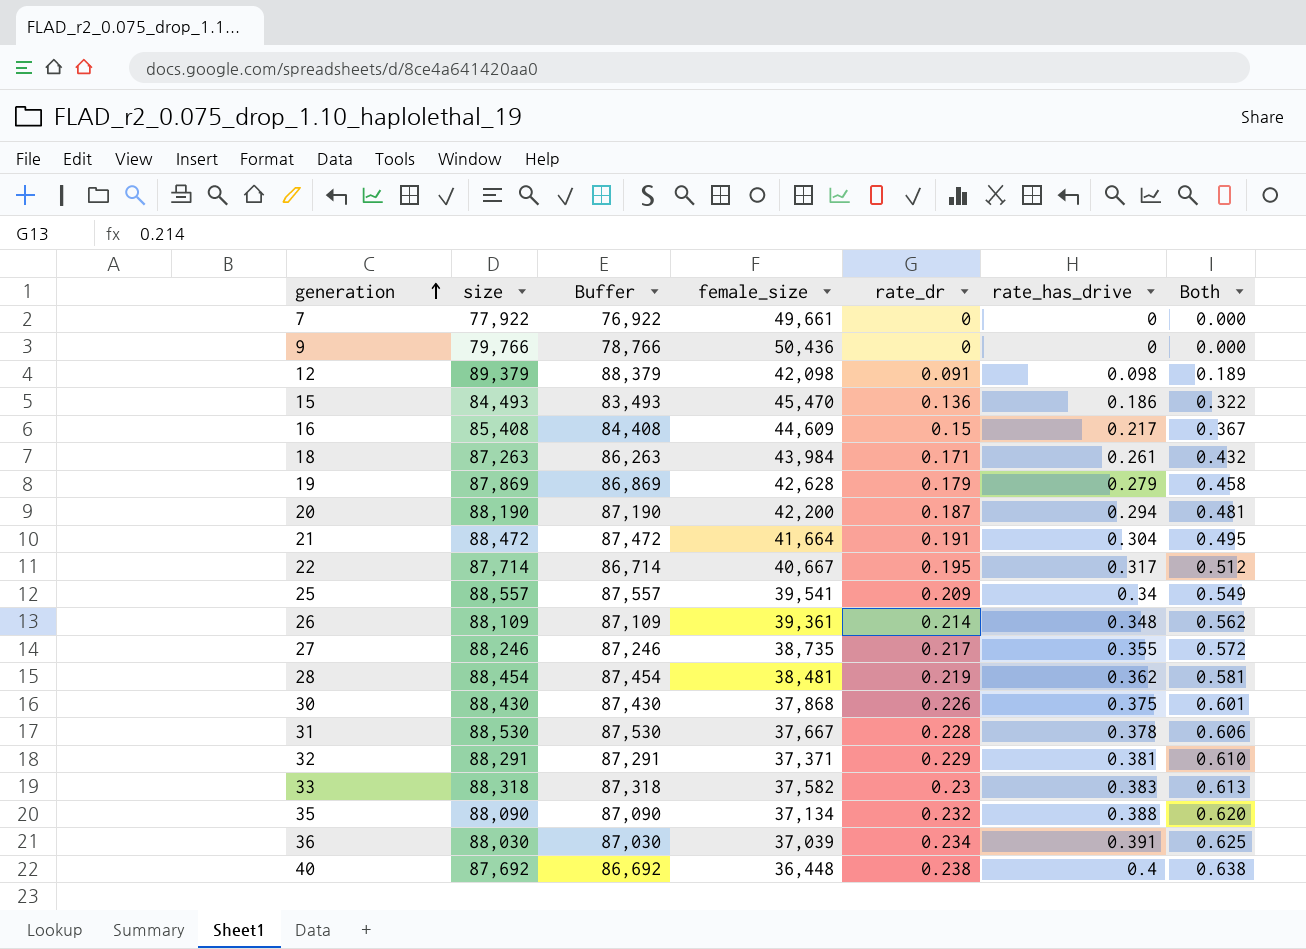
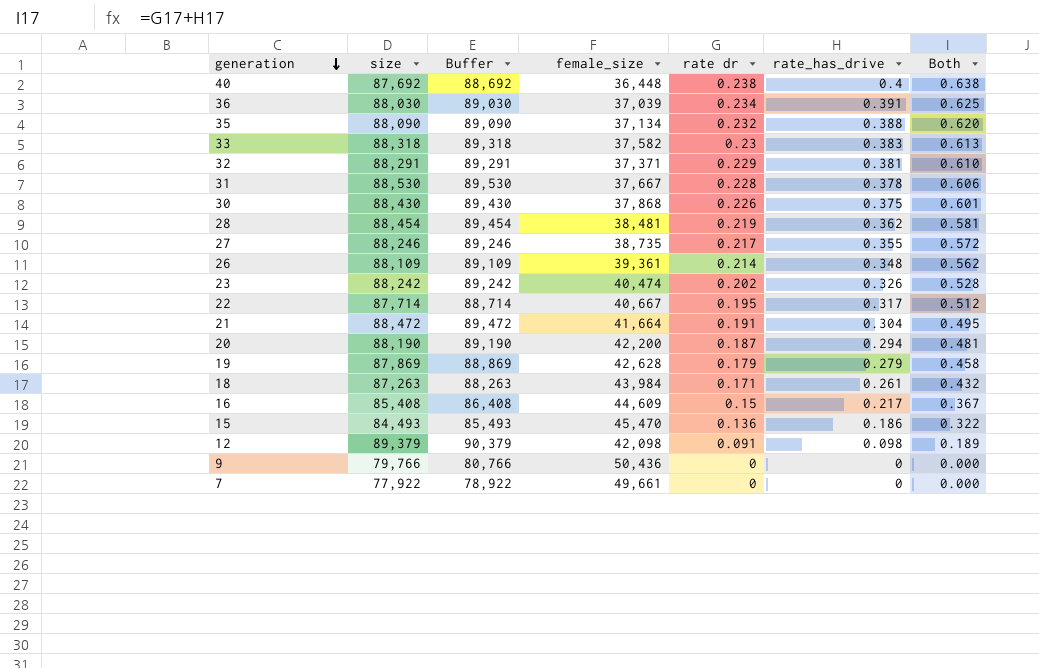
row order: generation ascending -> generation descending
column Buffer | formula: [size] - 1000 -> [size] + 1000
column name: rate_dr -> rate dr
row 25: 88,557 | 87,557 | 39,541 | 0.209 | 0.34 | 0.549 -> none
row 23: none -> 88,242 | 89,242 | 40,474 | 0.202 | 0.326 | 0.528

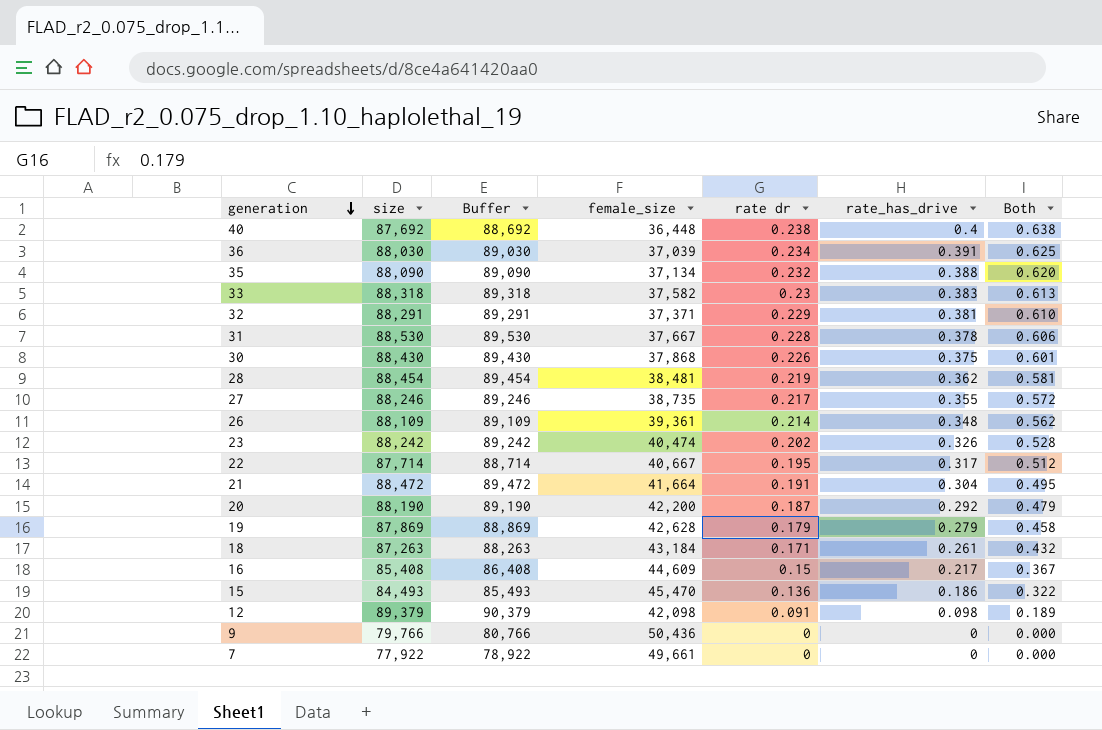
20 | rate_has_drive: 0.294 -> 0.292
20 | Both: 0.481 -> 0.479
18 | female_size: 43,984 -> 43,184

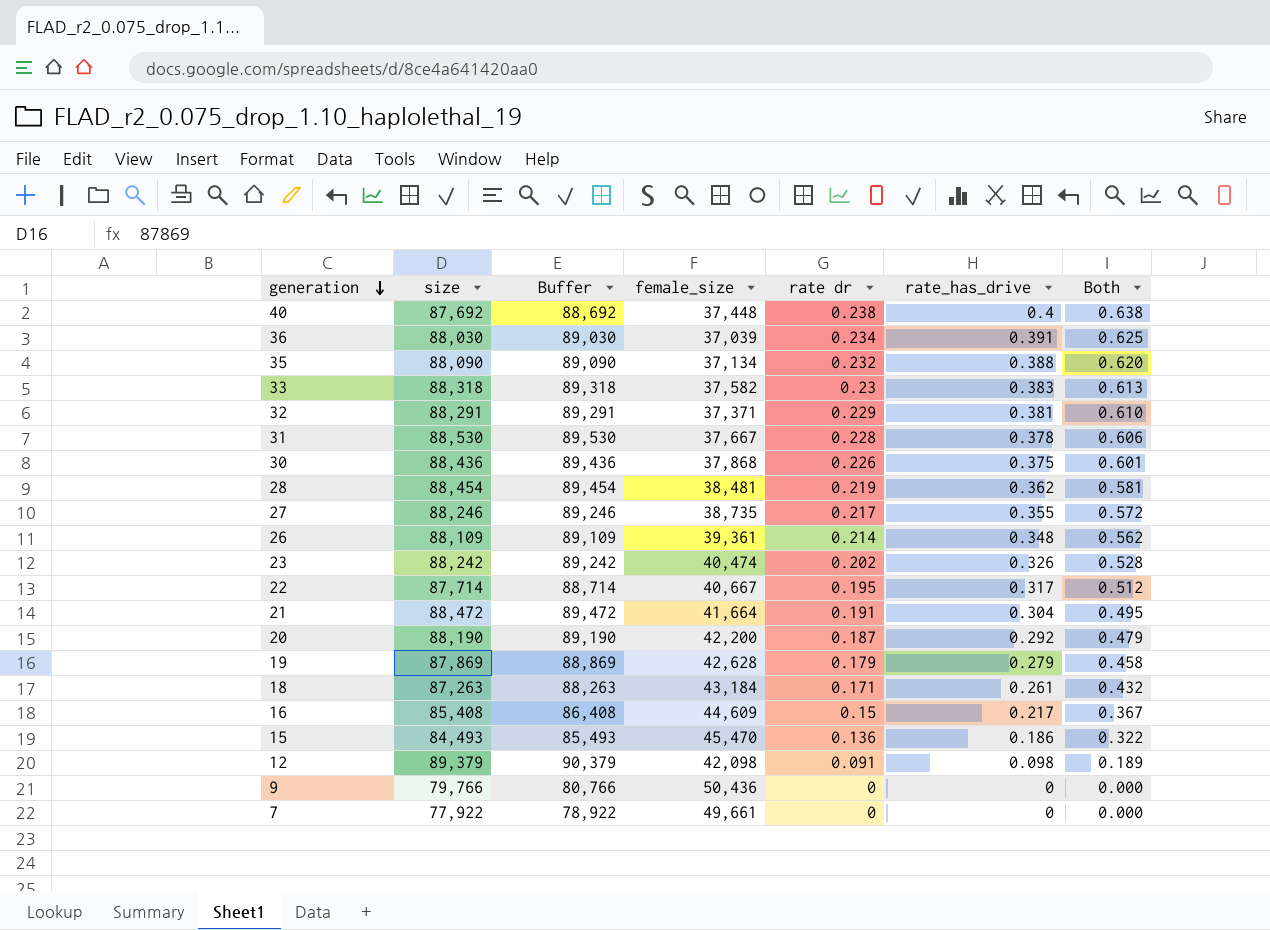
40 | female_size: 36,448 -> 37,448
30 | size: 88,430 -> 88,436
30 | Buffer: 89,430 -> 89,436

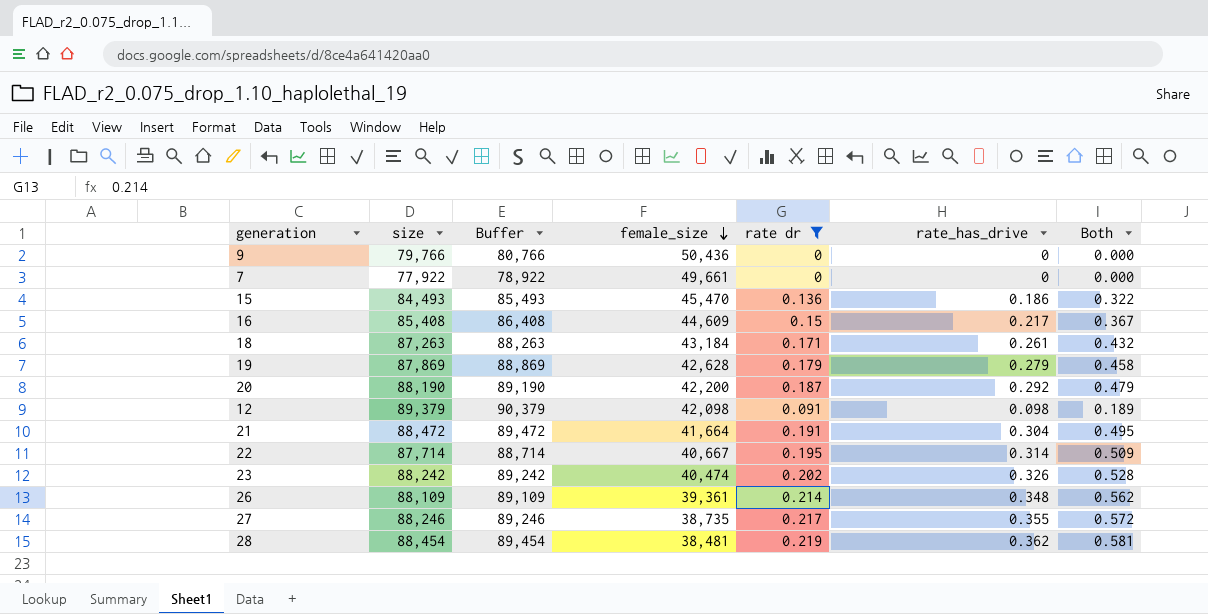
filter: none -> rate dr <= 0.219
row order: generation descending -> female_size descending
22 | rate_has_drive: 0.317 -> 0.314
22 | Both: 0.512 -> 0.509

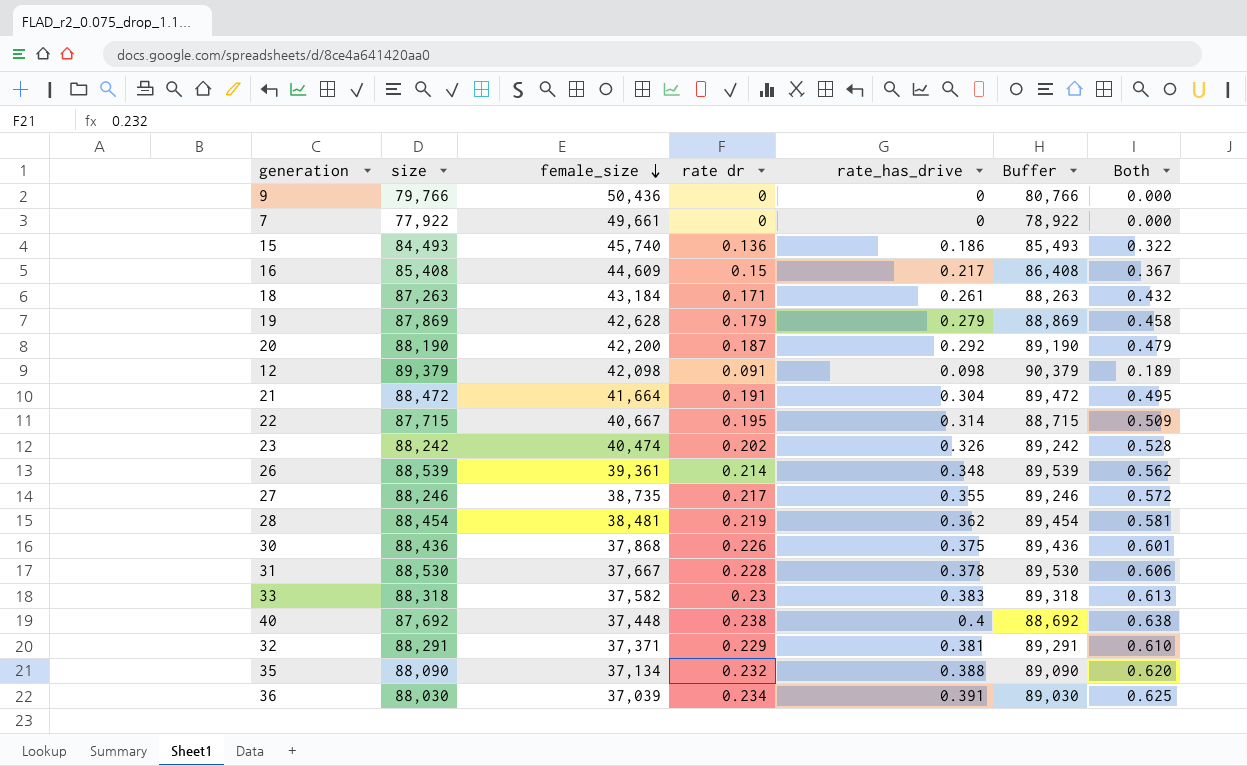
filter: rate dr <= 0.219 -> none
column Buffer | position: 3 -> 6
15 | female_size: 45,470 -> 45,740
22 | size: 87,714 -> 87,715
22 | Buffer: 88,714 -> 88,715
26 | size: 88,109 -> 88,539
26 | Buffer: 89,109 -> 89,539

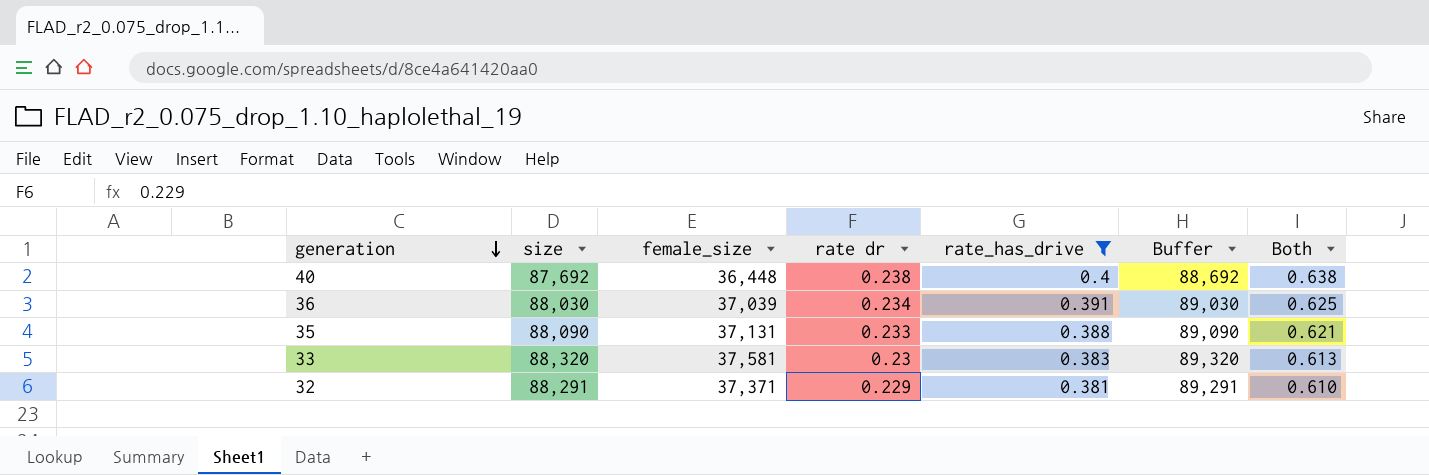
filter: none -> rate_has_drive >= 0.381
row order: female_size descending -> generation descending
40 | female_size: 37,448 -> 36,448
35 | female_size: 37,134 -> 37,131
35 | rate dr: 0.232 -> 0.233
35 | Both: 0.620 -> 0.621
33 | size: 88,318 -> 88,320
33 | female_size: 37,582 -> 37,581
33 | Buffer: 89,318 -> 89,320

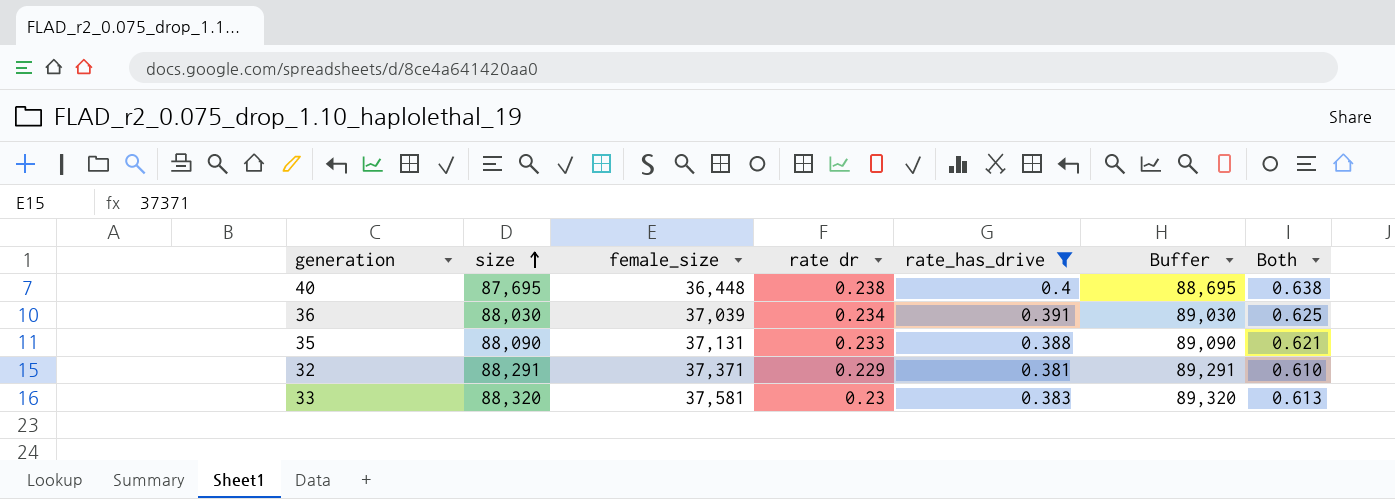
row order: generation descending -> size ascending
40 | size: 87,692 -> 87,695
40 | Buffer: 88,692 -> 88,695

